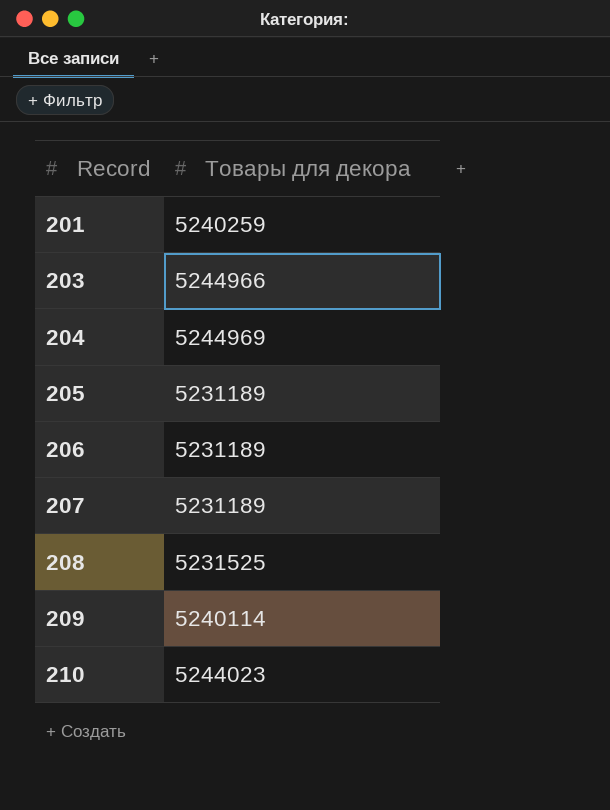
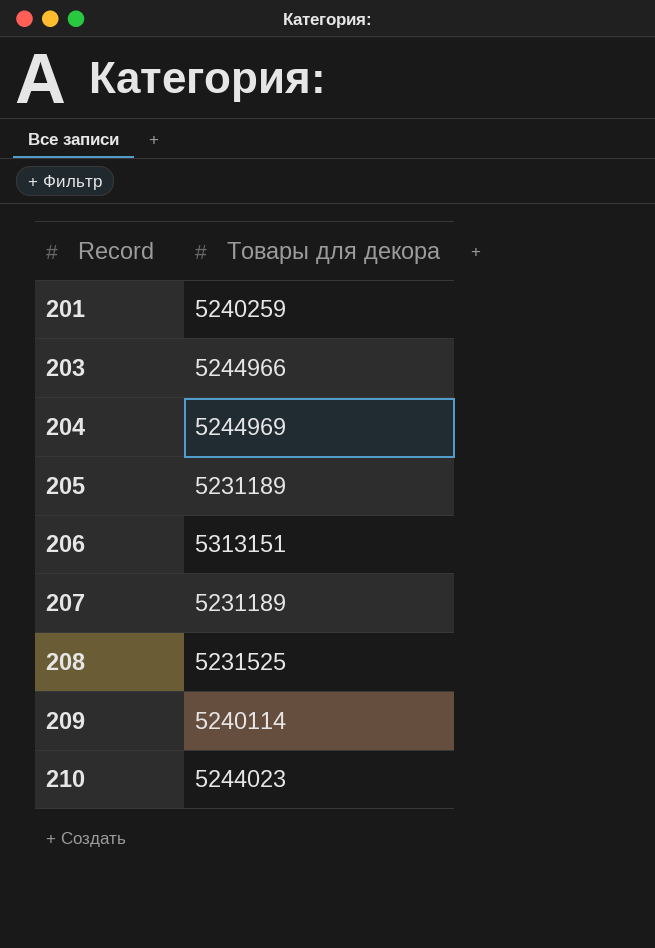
206 | Товары для декора: 5231189 -> 5313151

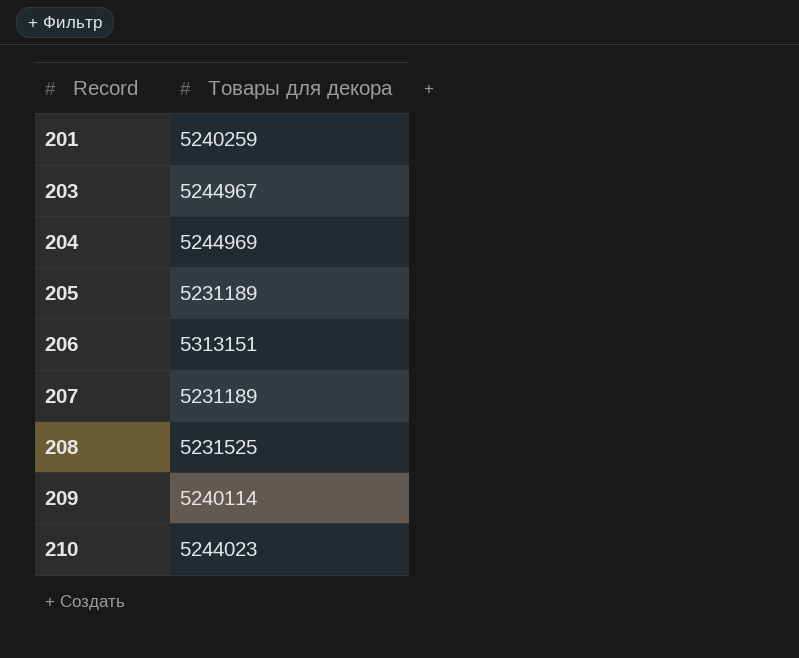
203 | Товары для декора: 5244966 -> 5244967

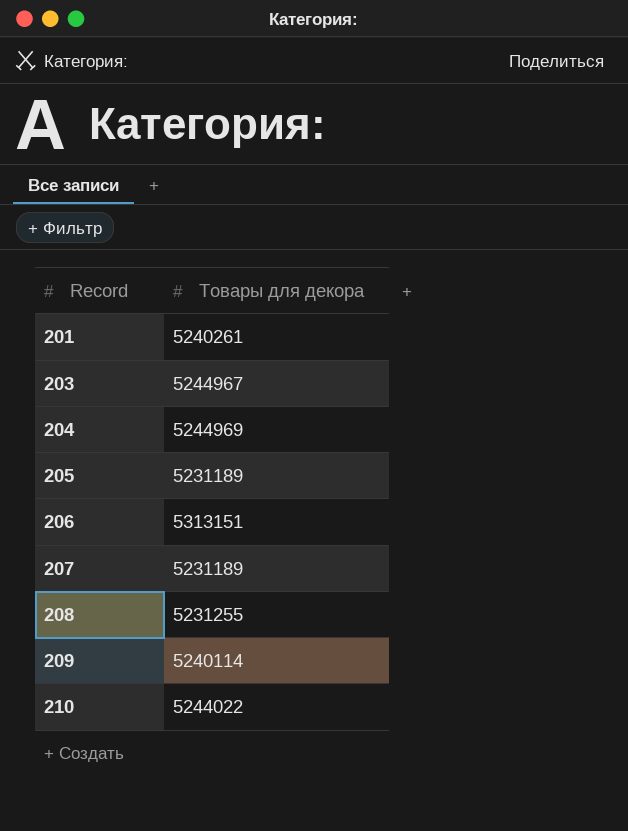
201 | Товары для декора: 5240259 -> 5240261
208 | Товары для декора: 5231525 -> 5231255
210 | Товары для декора: 5244023 -> 5244022

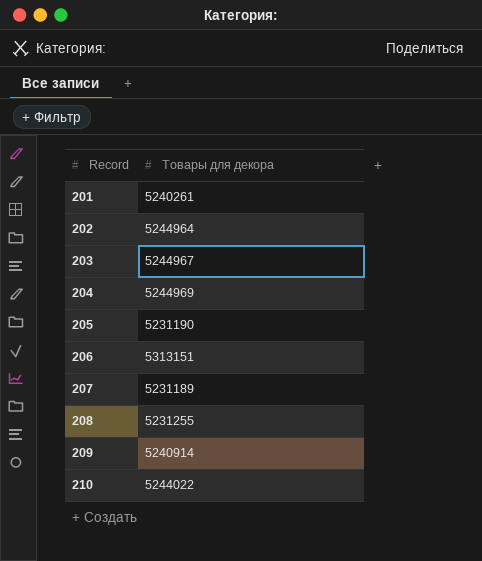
row 202: none -> 5244964
205 | Товары для декора: 5231189 -> 5231190
209 | Товары для декора: 5240114 -> 5240914

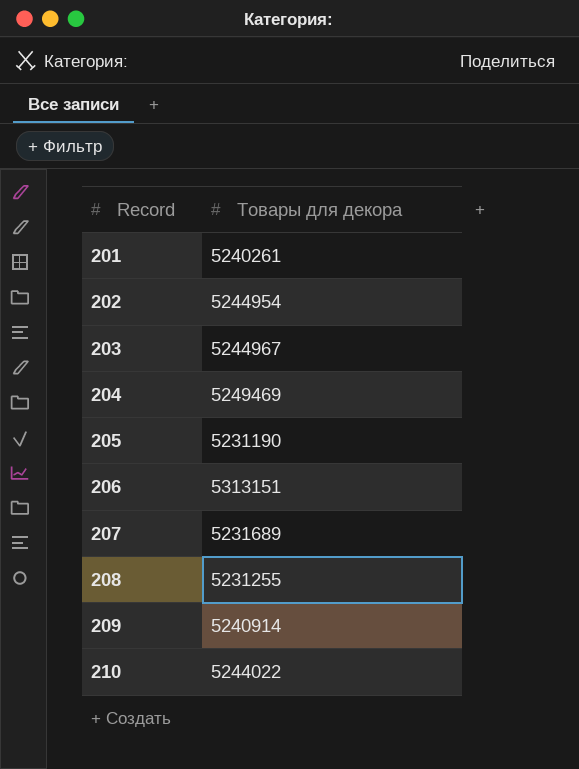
202 | Товары для декора: 5244964 -> 5244954
204 | Товары для декора: 5244969 -> 5249469
207 | Товары для декора: 5231189 -> 5231689

